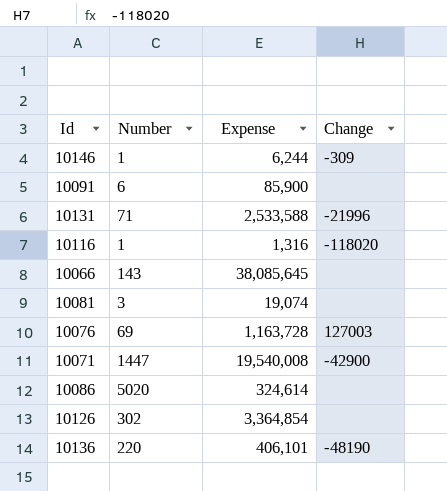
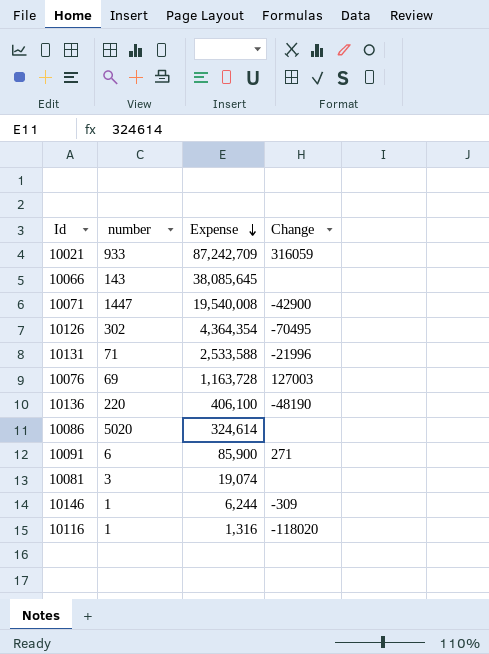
row order: none -> Expense descending
column name: Number -> number
row 10021: none -> 933 | 87,242,709 | 316059
10126 | Expense: 3,364,854 -> 4,364,354
10126 | Change: none -> -70495
10136 | Expense: 406,101 -> 406,100
10091 | Change: none -> 271

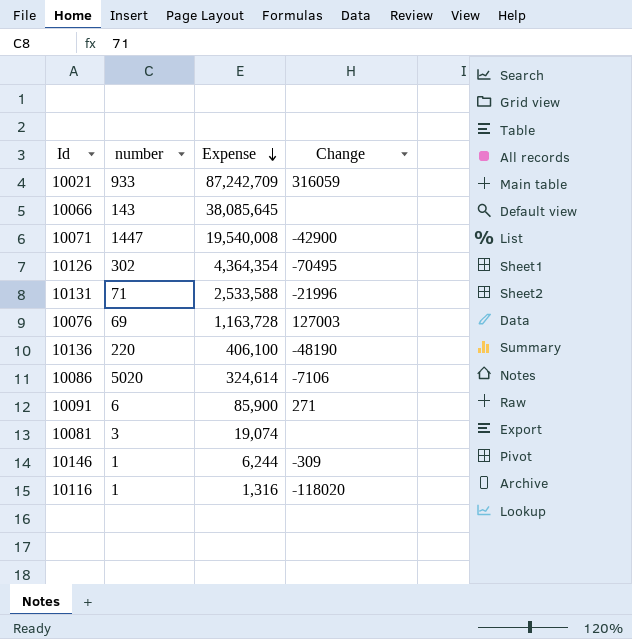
10086 | Change: none -> -7106

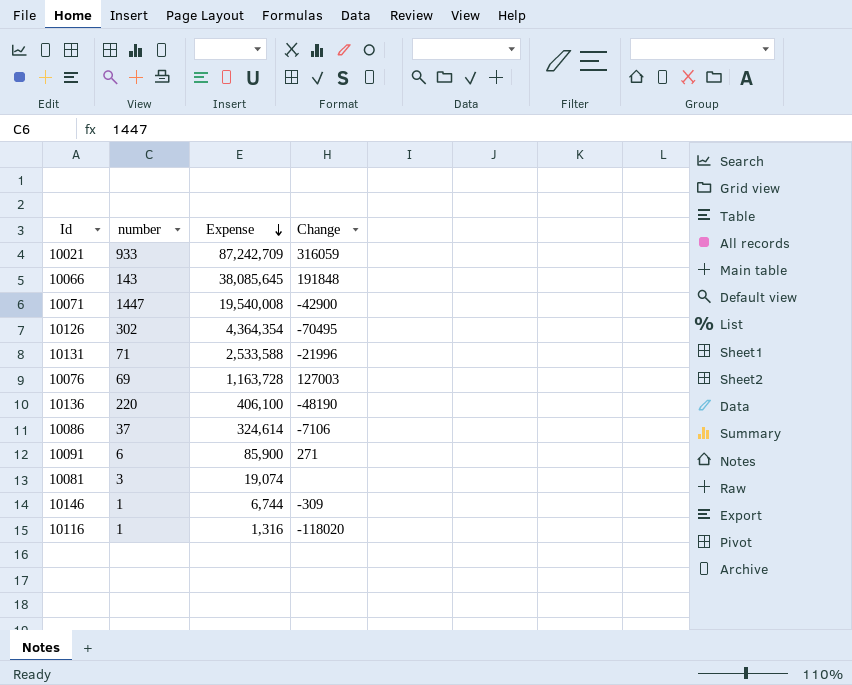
10066 | Change: none -> 191848
10086 | number: 5020 -> 37
10146 | Expense: 6,244 -> 6,744

